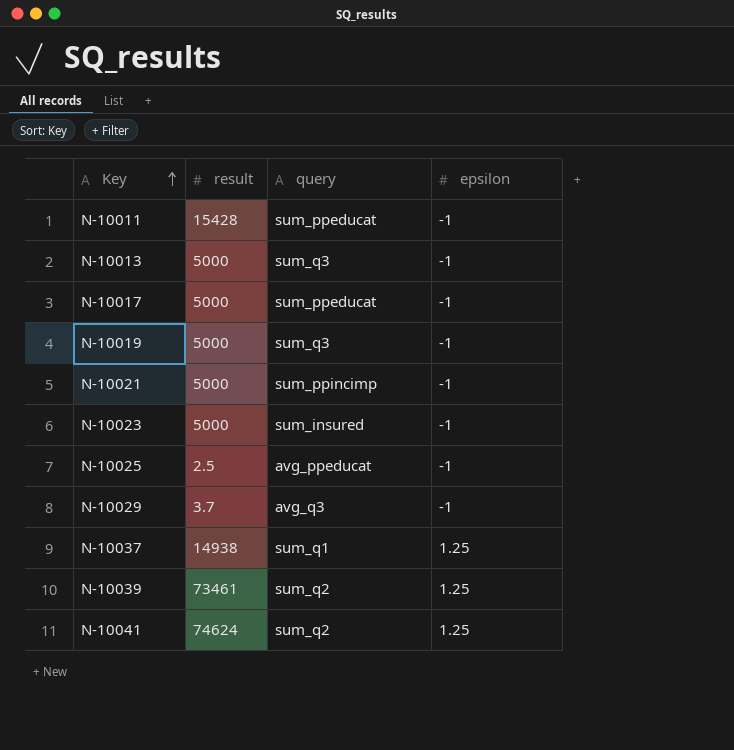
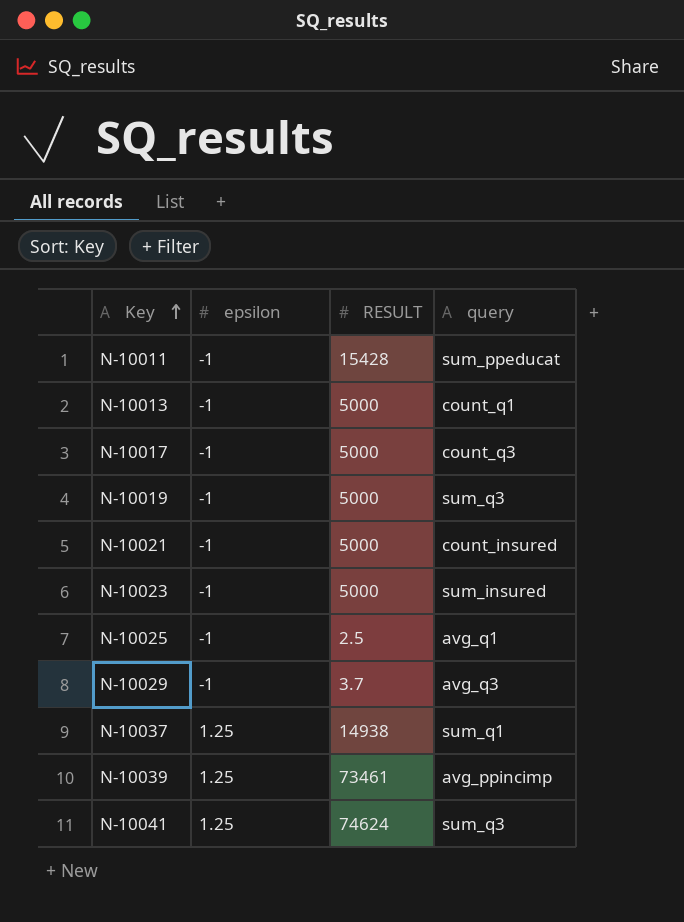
column epsilon | position: 4 -> 2
column name: result -> RESULT
N-10013 | query: sum_q3 -> count_q1
N-10017 | query: sum_ppeducat -> count_q3
N-10021 | query: sum_ppincimp -> count_insured
N-10025 | query: avg_ppeducat -> avg_q1
N-10039 | query: sum_q2 -> avg_ppincimp
N-10041 | query: sum_q2 -> sum_q3

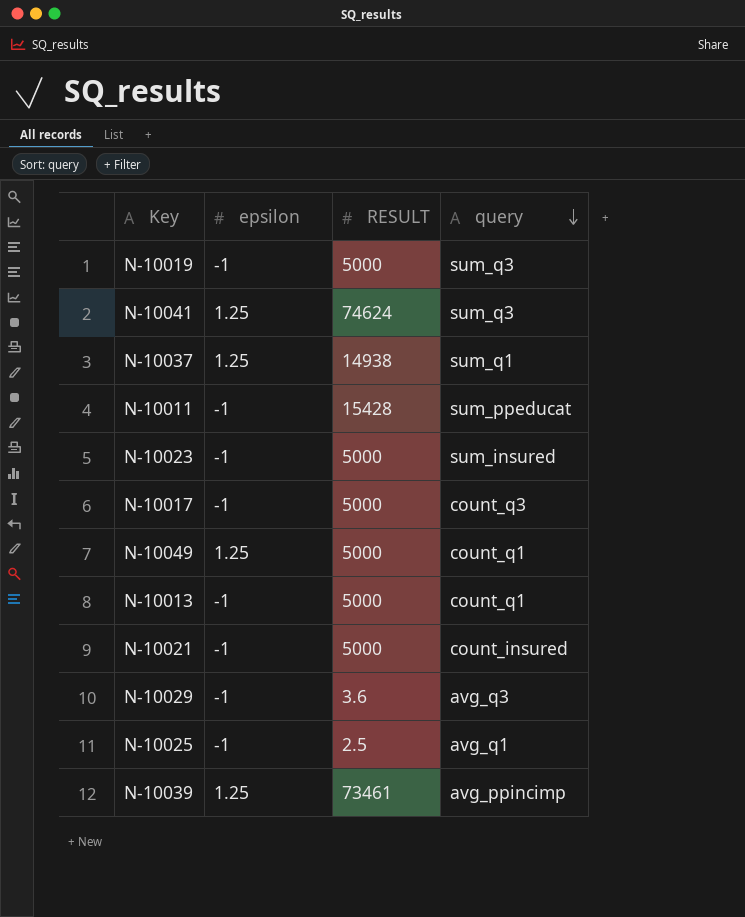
row order: Key ascending -> query descending
row N-10049: none -> 1.25 | 5000 | count_q1
N-10029 | RESULT: 3.7 -> 3.6

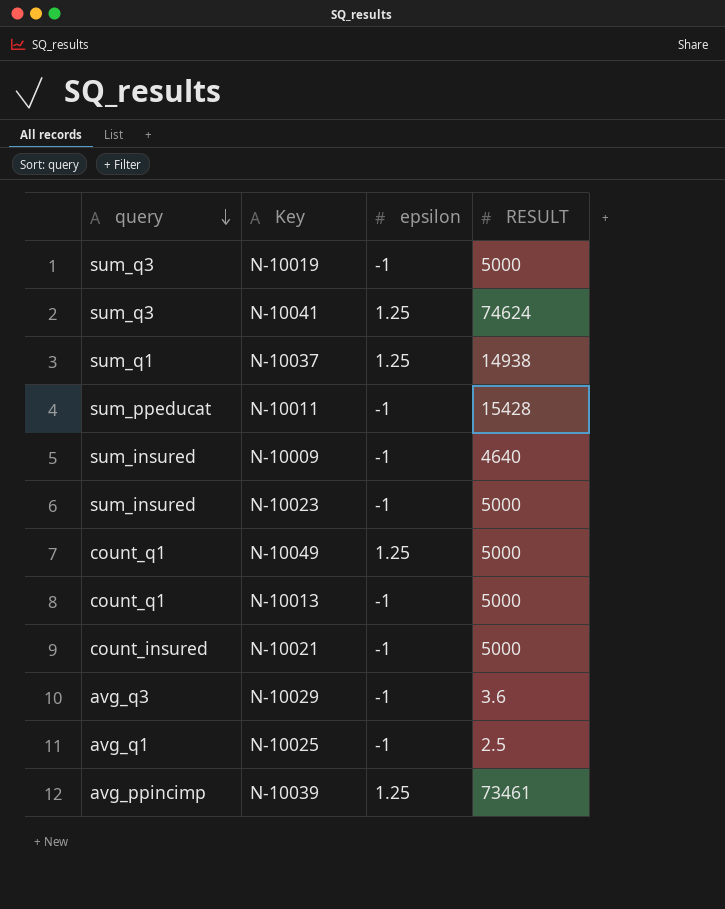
column query | position: 4 -> 1
row N-10017: -1 | 5000 | count_q3 -> none
row N-10009: none -> sum_insured | -1 | 4640

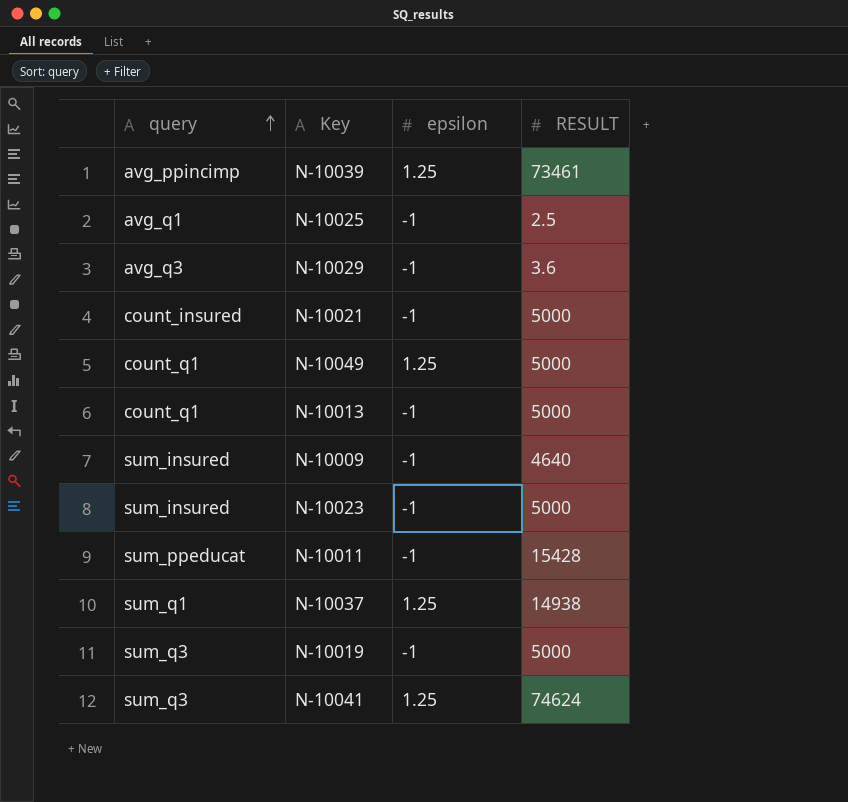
row order: query descending -> query ascending

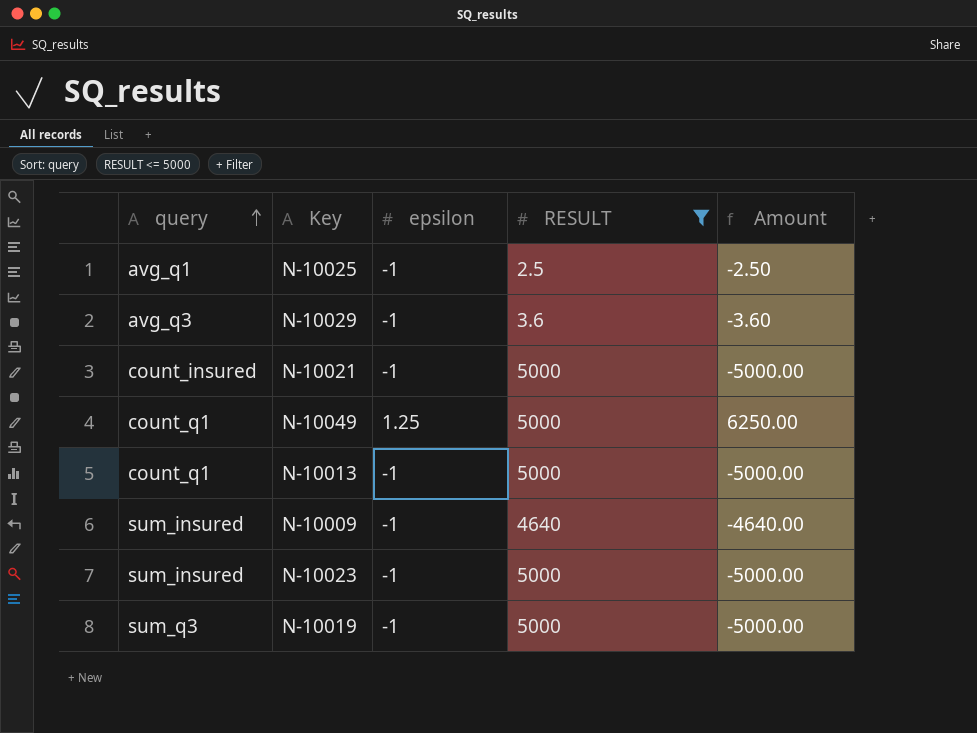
filter: none -> RESULT <= 5000
column Amount | formula: none -> [epsilon] * [RESULT]

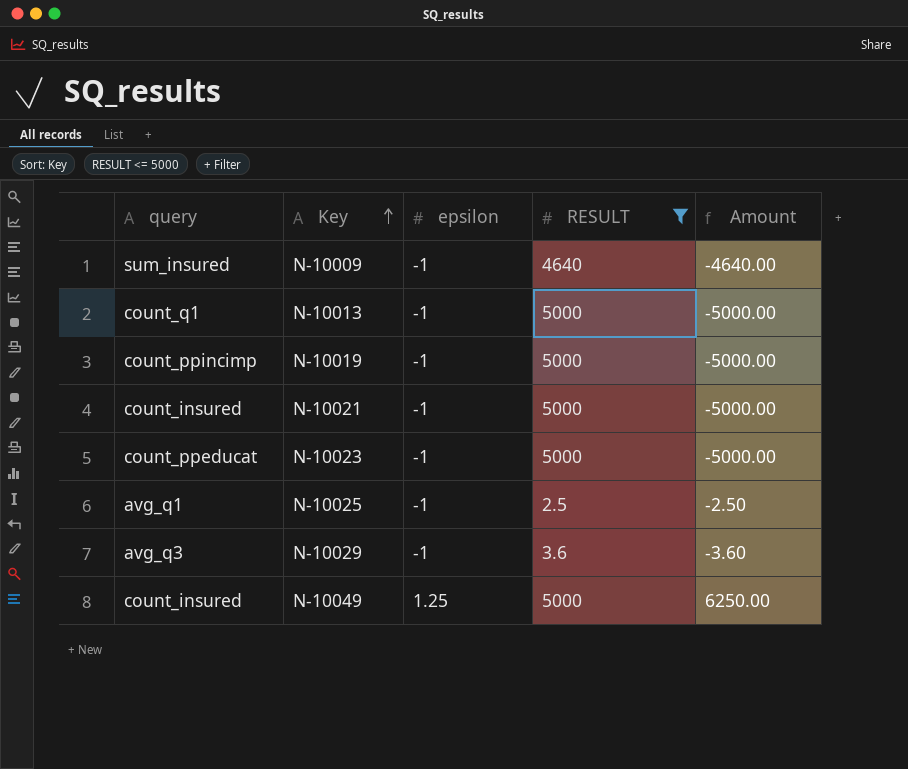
row order: query ascending -> Key ascending
N-10019 | query: sum_q3 -> count_ppincimp
N-10023 | query: sum_insured -> count_ppeducat
N-10049 | query: count_q1 -> count_insured

